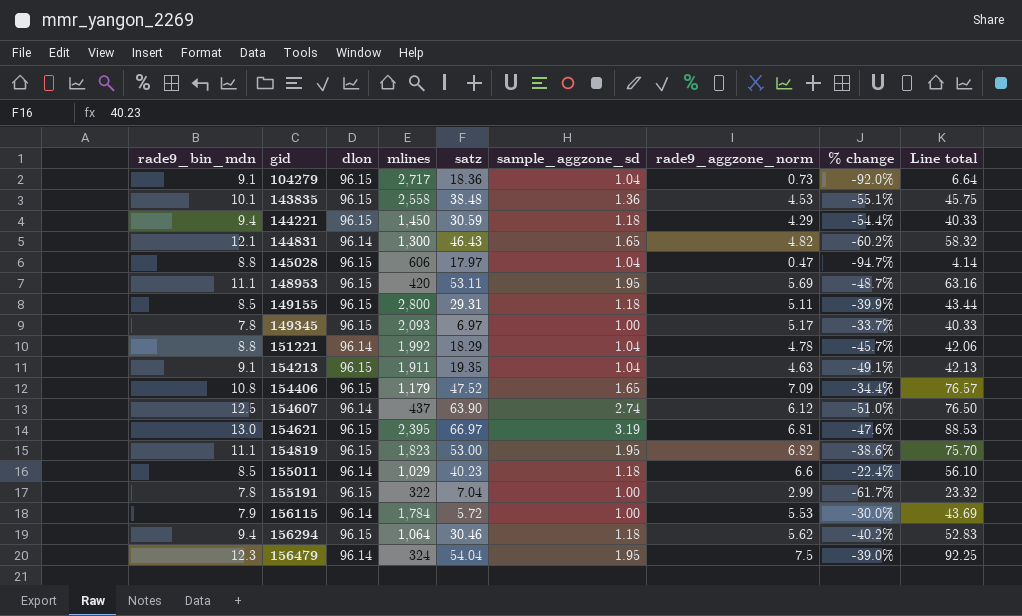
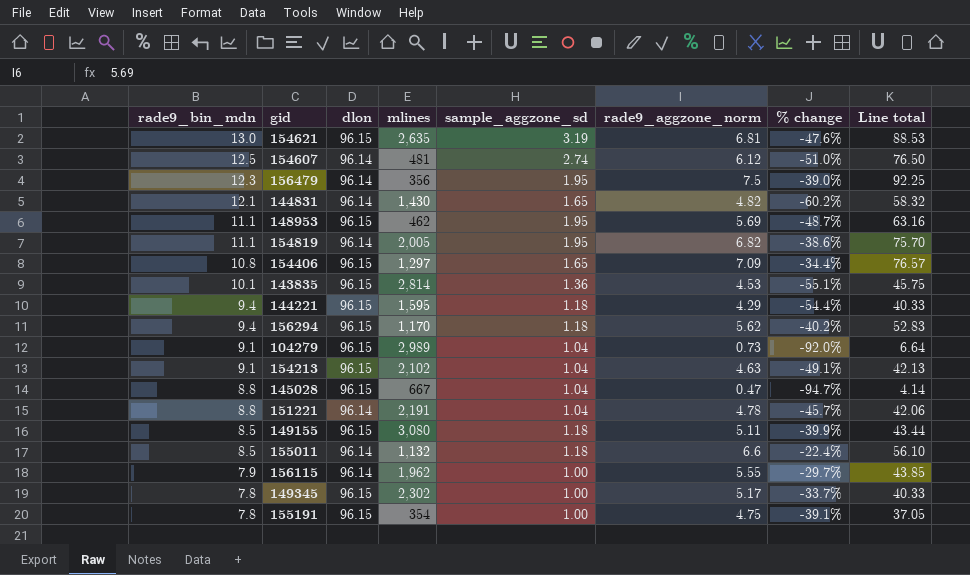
row order: gid ascending -> rade9_bin_mdn descending
column satz | position: 5 -> none
154621 | mlines: 2,395 -> 2,635
154607 | mlines: 437 -> 481
156479 | mlines: 324 -> 356
144831 | mlines: 1,300 -> 1,430
148953 | mlines: 420 -> 462
154819 | dlon: 96.15 -> 96.14
154819 | mlines: 1,823 -> 2,005
154406 | mlines: 1,179 -> 1,297
143835 | mlines: 2,558 -> 2,814
144221 | mlines: 1,450 -> 1,595
156294 | mlines: 1,064 -> 1,170
104279 | mlines: 2,717 -> 2,989
154213 | mlines: 1,911 -> 2,102
145028 | mlines: 606 -> 667
151221 | mlines: 1,992 -> 2,191
149155 | mlines: 2,800 -> 3,080
155011 | mlines: 1,029 -> 1,132
156115 | mlines: 1,784 -> 1,962
156115 | rade9_aggzone_norm: 5.53 -> 5.55
156115 | % change: -30.0% -> -29.7%
156115 | Line total: 43.69 -> 43.85
149345 | mlines: 2,093 -> 2,302
155191 | mlines: 322 -> 354
155191 | rade9_aggzone_norm: 2.99 -> 4.75
155191 | % change: -61.7% -> -39.1%
155191 | Line total: 23.32 -> 37.05

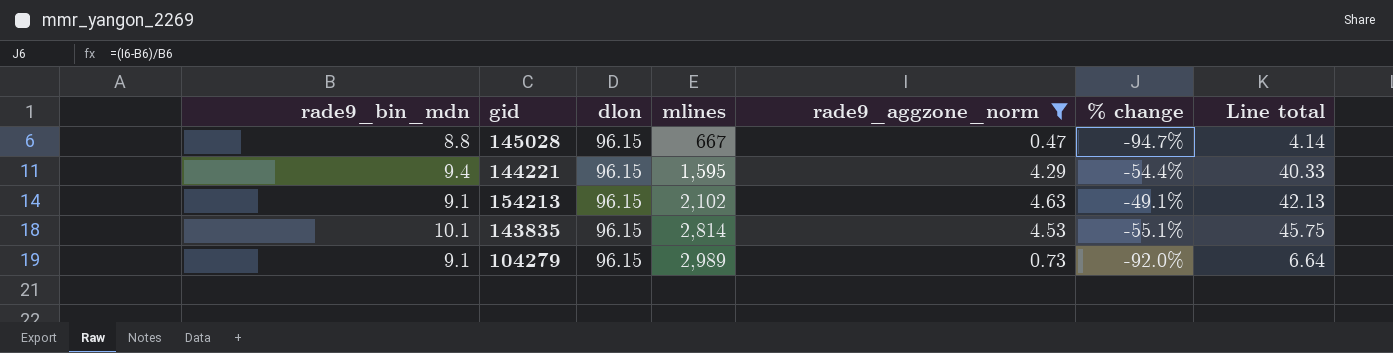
filter: none -> rade9_aggzone_norm <= 4.63
row order: rade9_bin_mdn descending -> mlines ascending
column sample_aggzone_sd | position: 5 -> none

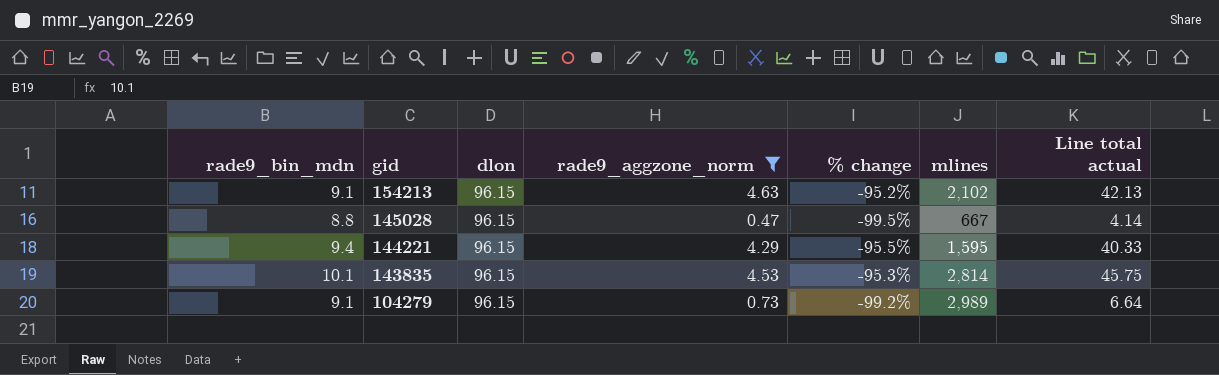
row order: mlines ascending -> gid descending
column % change | formula: ([rade9_aggzone_norm] - [rade9_bin_mdn]) / [rade9_bin_mdn] -> ([rade9_aggzone_norm] - [dlon]) / [dlon]
column mlines | position: 4 -> 6
column name: Line total -> Line total actual

